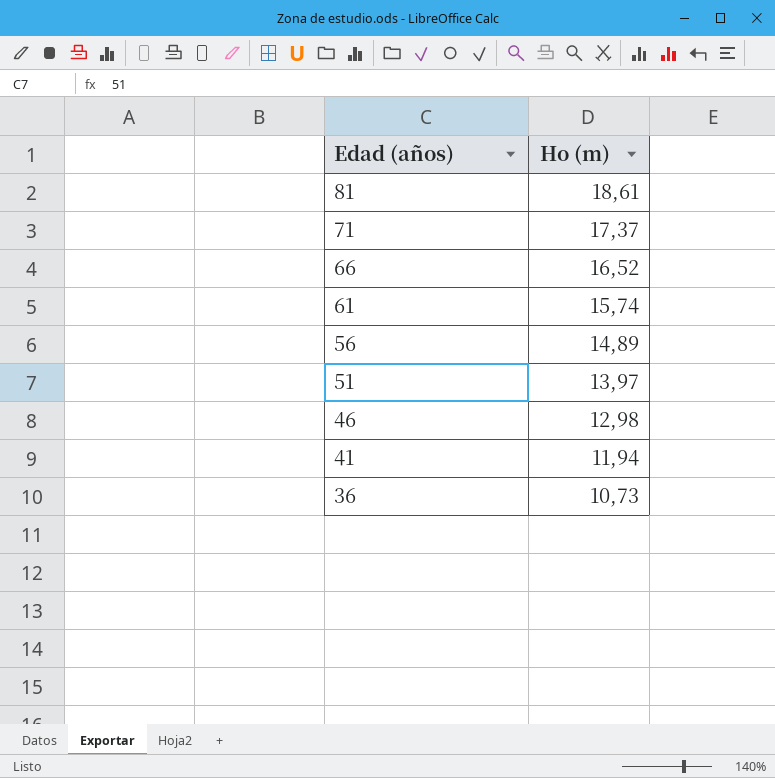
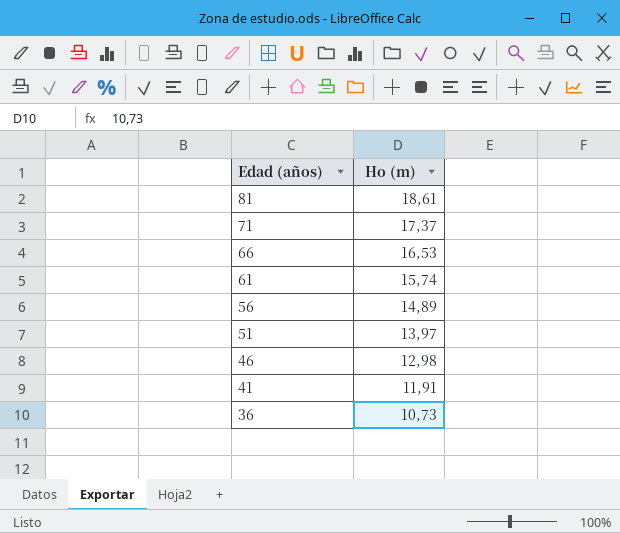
66 | Ho (m): 16,52 -> 16,53
41 | Ho (m): 11,94 -> 11,91

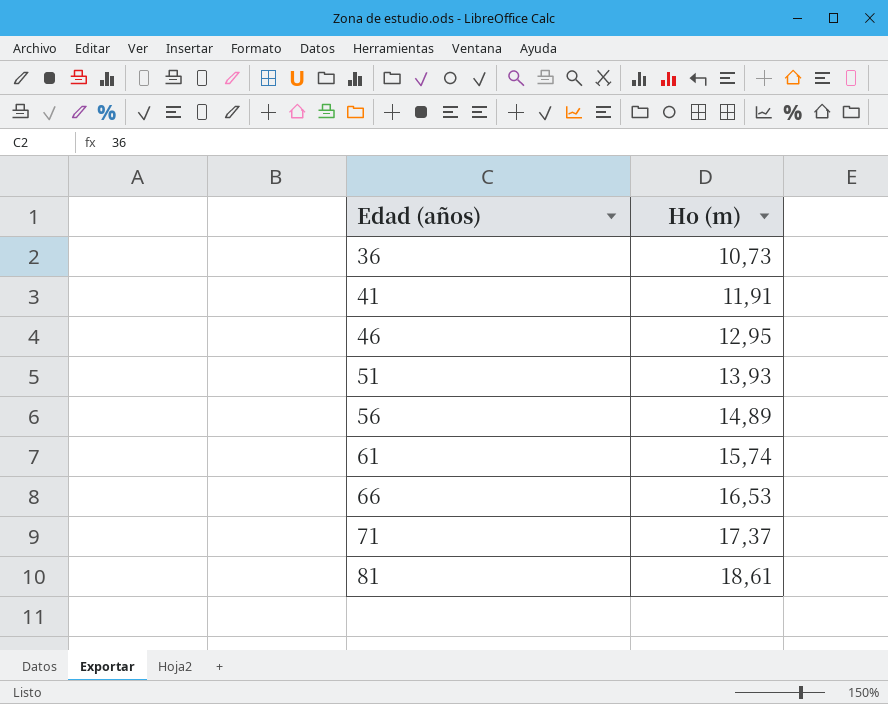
row order: Edad (años) descending -> Edad (años) ascending
46 | Ho (m): 12,98 -> 12,95
51 | Ho (m): 13,97 -> 13,93

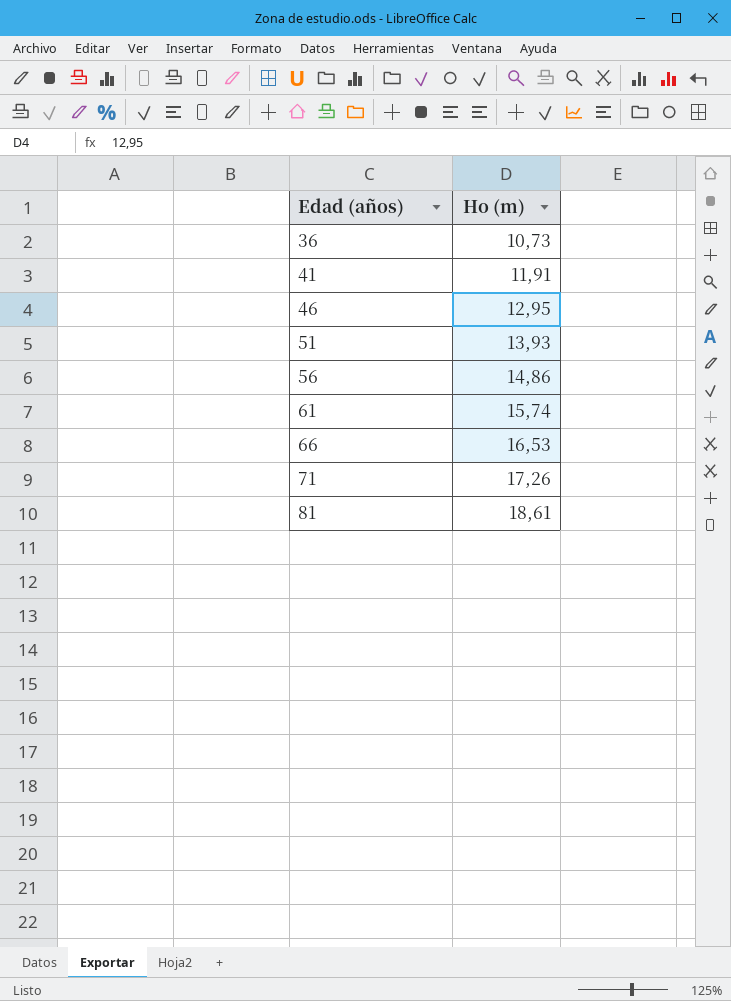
56 | Ho (m): 14,89 -> 14,86
71 | Ho (m): 17,37 -> 17,26

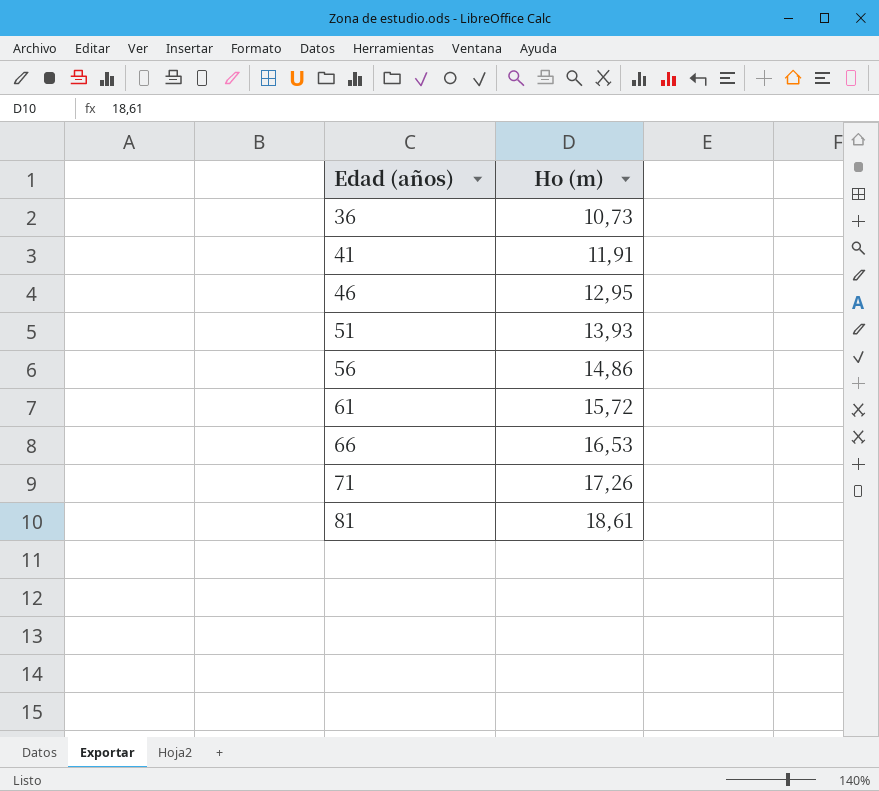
61 | Ho (m): 15,74 -> 15,72

